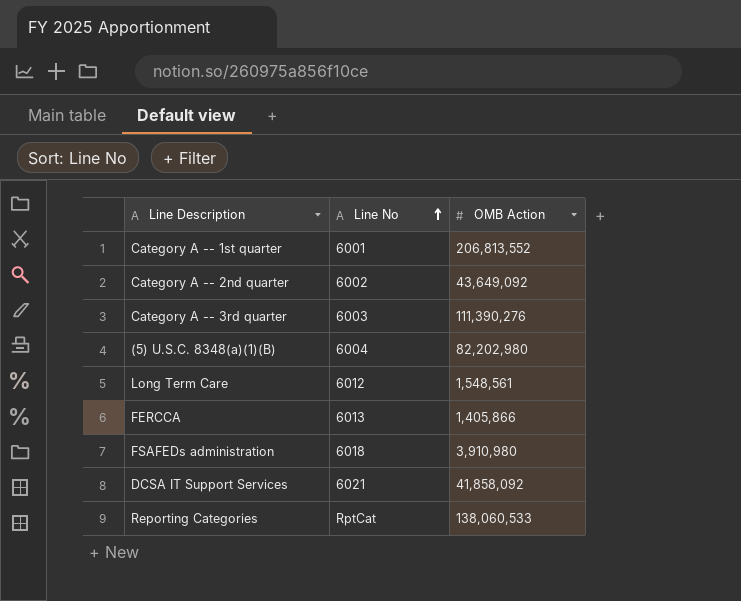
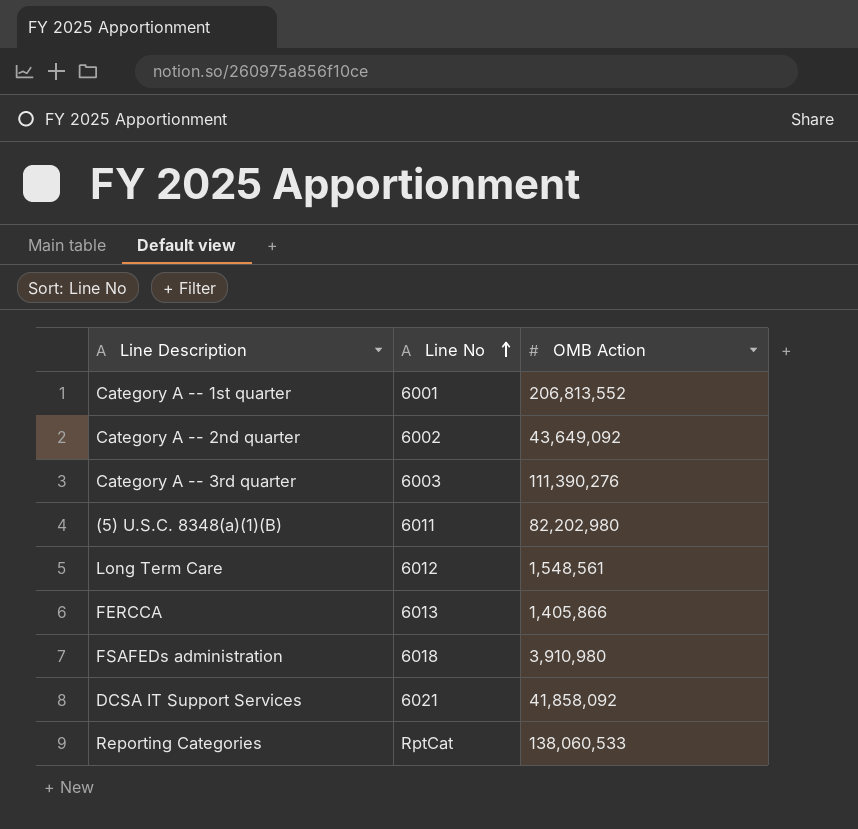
(5) U.S.C. 8348(a)(1)(B) | Line No: 6004 -> 6011

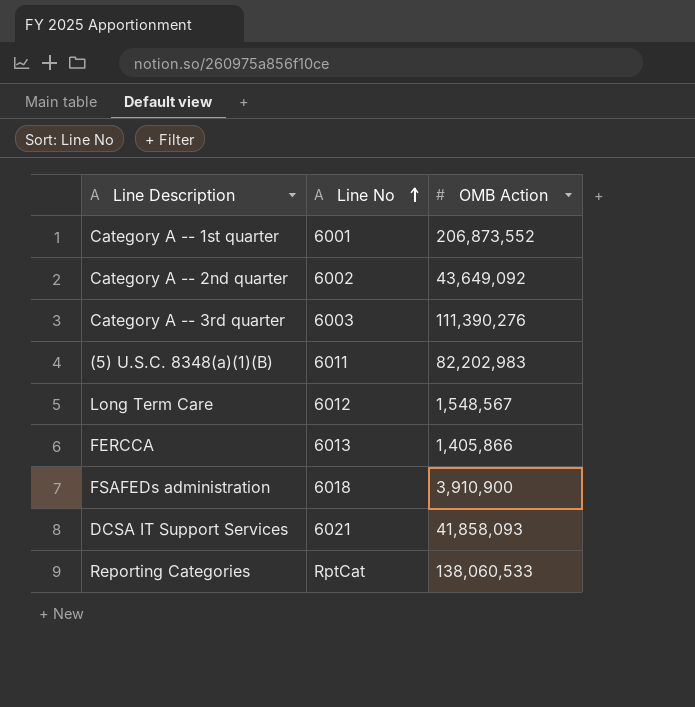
Category A -- 1st quarter | OMB Action: 206,813,552 -> 206,873,552
(5) U.S.C. 8348(a)(1)(B) | OMB Action: 82,202,980 -> 82,202,983
Long Term Care | OMB Action: 1,548,561 -> 1,548,567
FSAFEDs administration | OMB Action: 3,910,980 -> 3,910,900
DCSA IT Support Services | OMB Action: 41,858,092 -> 41,858,093

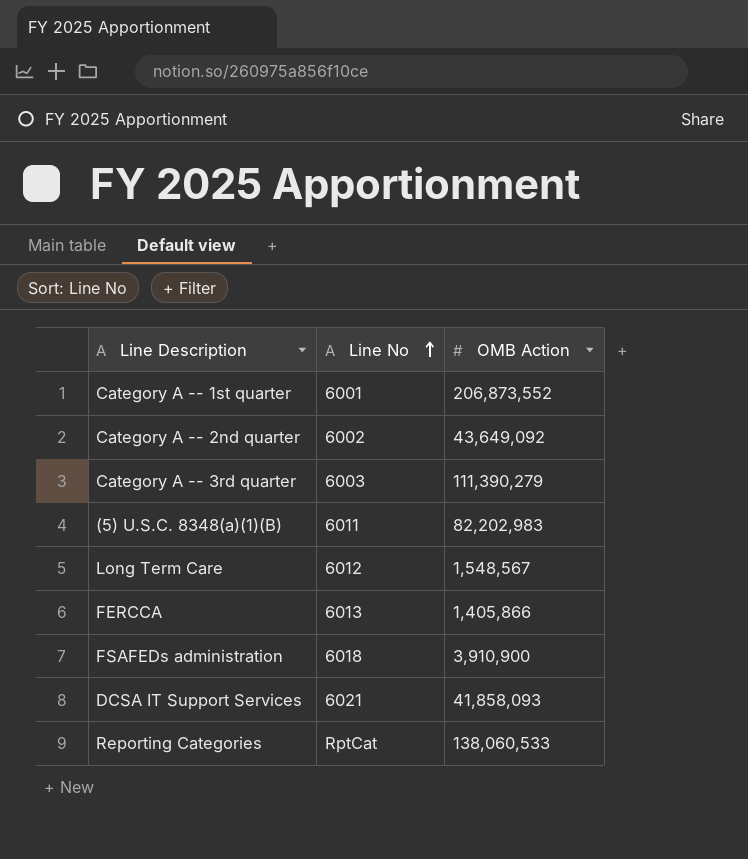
Category A -- 3rd quarter | OMB Action: 111,390,276 -> 111,390,279

